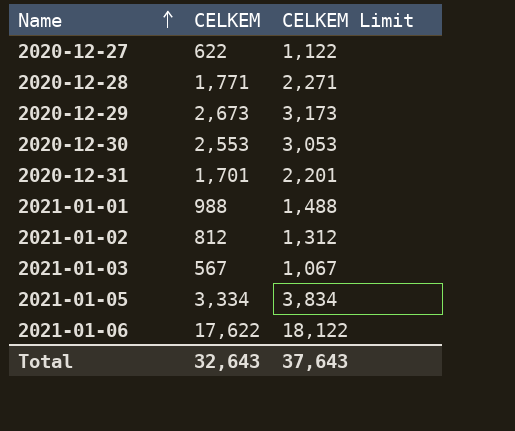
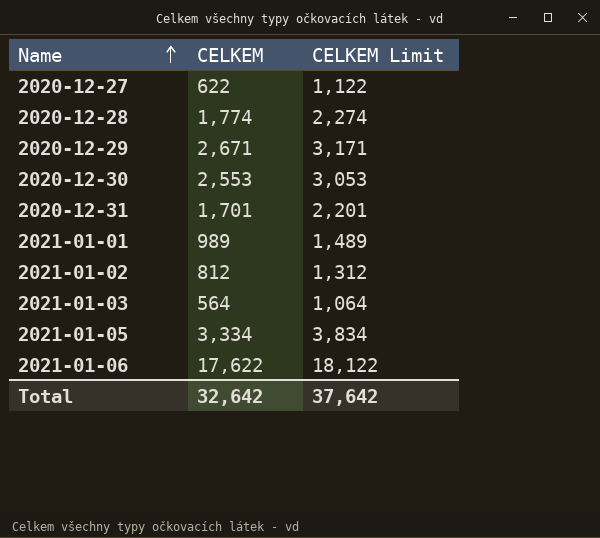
2020-12-28 | CELKEM: 1,771 -> 1,774
2020-12-28 | CELKEM Limit: 2,271 -> 2,274
2020-12-29 | CELKEM: 2,673 -> 2,671
2020-12-29 | CELKEM Limit: 3,173 -> 3,171
2021-01-01 | CELKEM: 988 -> 989
2021-01-01 | CELKEM Limit: 1,488 -> 1,489
2021-01-03 | CELKEM: 567 -> 564
2021-01-03 | CELKEM Limit: 1,067 -> 1,064
Total | CELKEM: 32,643 -> 32,642
Total | CELKEM Limit: 37,643 -> 37,642

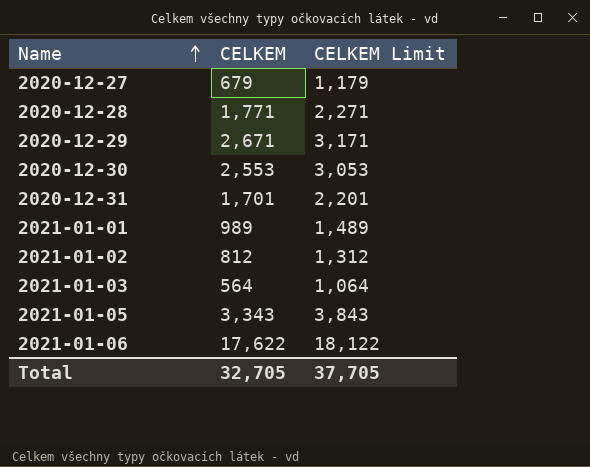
2020-12-27 | CELKEM: 622 -> 679
2020-12-27 | CELKEM Limit: 1,122 -> 1,179
2020-12-28 | CELKEM: 1,774 -> 1,771
2020-12-28 | CELKEM Limit: 2,274 -> 2,271
2021-01-05 | CELKEM: 3,334 -> 3,343
2021-01-05 | CELKEM Limit: 3,834 -> 3,843
Total | CELKEM: 32,642 -> 32,705
Total | CELKEM Limit: 37,642 -> 37,705

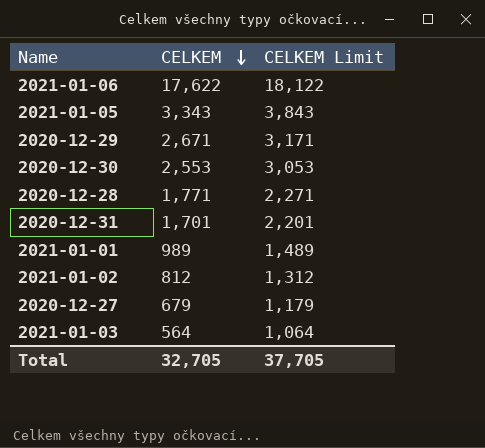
row order: Name ascending -> CELKEM descending

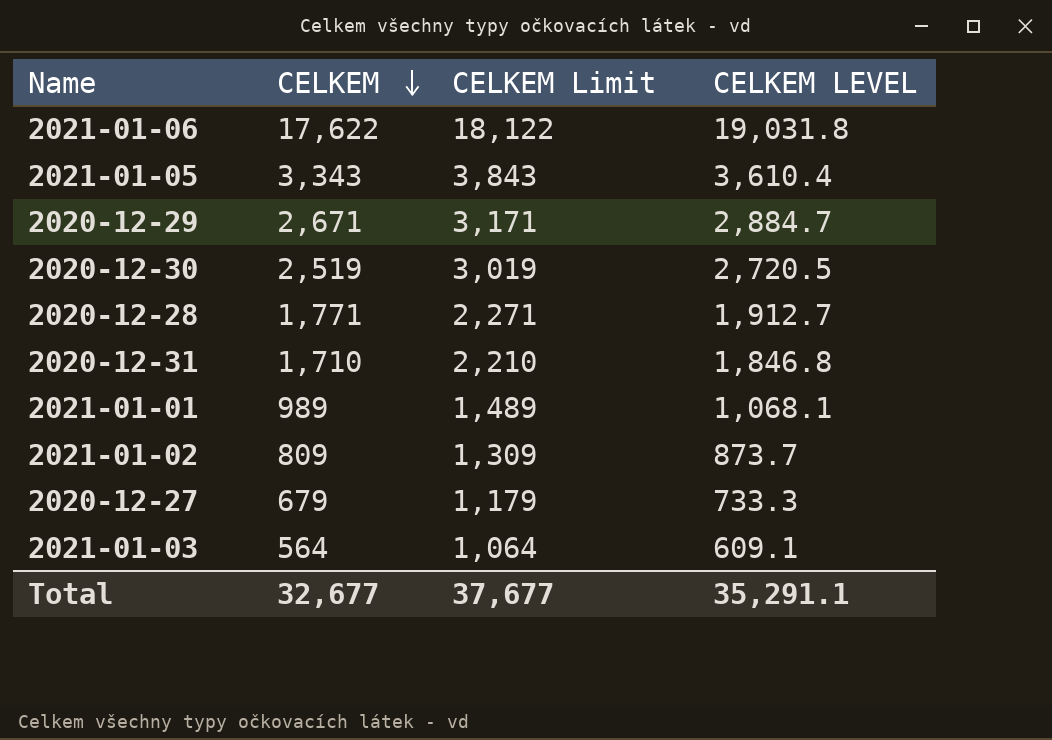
column CELKEM LEVEL | formula: none -> [CELKEM] * 1.08
2020-12-30 | CELKEM: 2,553 -> 2,519
2020-12-30 | CELKEM Limit: 3,053 -> 3,019
2020-12-31 | CELKEM: 1,701 -> 1,710
2020-12-31 | CELKEM Limit: 2,201 -> 2,210
2021-01-02 | CELKEM: 812 -> 809
2021-01-02 | CELKEM Limit: 1,312 -> 1,309
Total | CELKEM: 32,705 -> 32,677
Total | CELKEM Limit: 37,705 -> 37,677

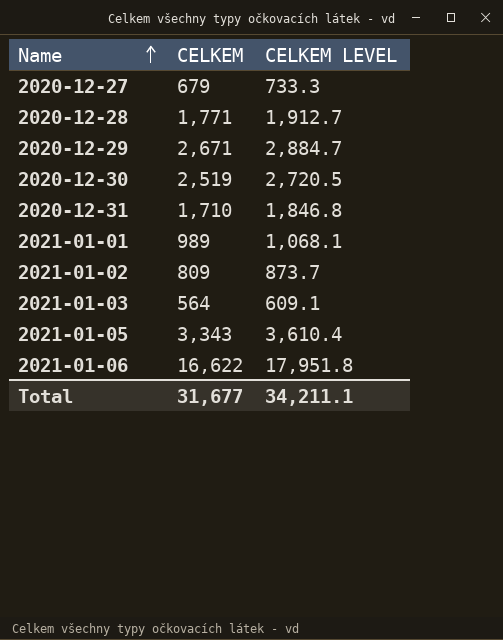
row order: CELKEM descending -> Name ascending
column CELKEM Limit | formula: [CELKEM] + 500 -> none
2021-01-06 | CELKEM: 17,622 -> 16,622
2021-01-06 | CELKEM LEVEL: 19,031.8 -> 17,951.8
Total | CELKEM: 32,677 -> 31,677
Total | CELKEM LEVEL: 35,291.1 -> 34,211.1

